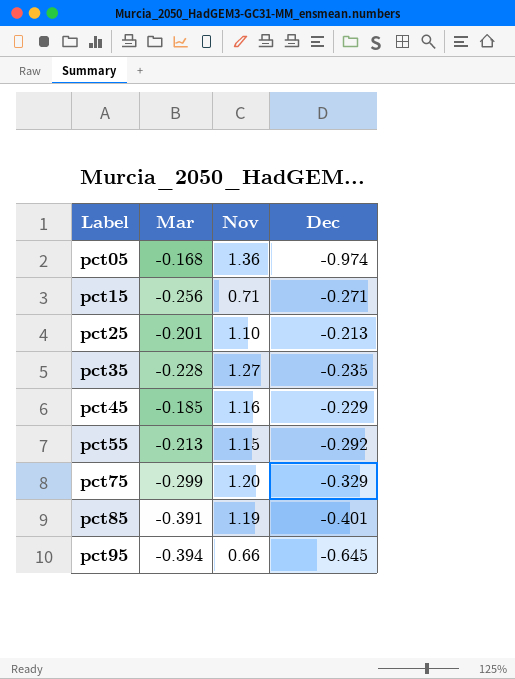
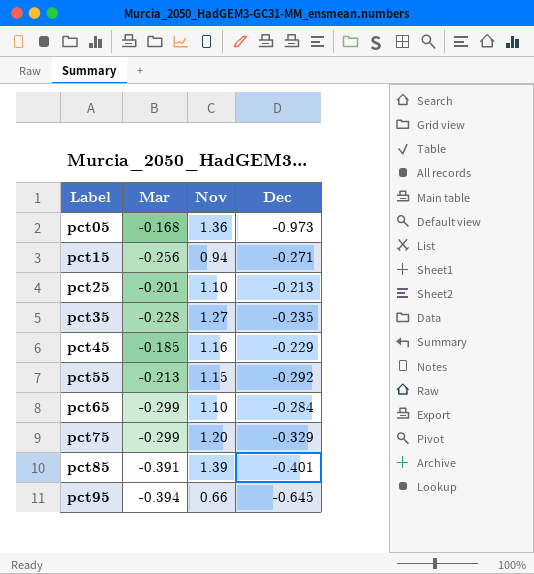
pct05 | Dec: -0.974 -> -0.973
pct15 | Nov: 0.71 -> 0.94
row pct65: none -> -0.299 | 1.10 | -0.284
pct85 | Nov: 1.19 -> 1.39

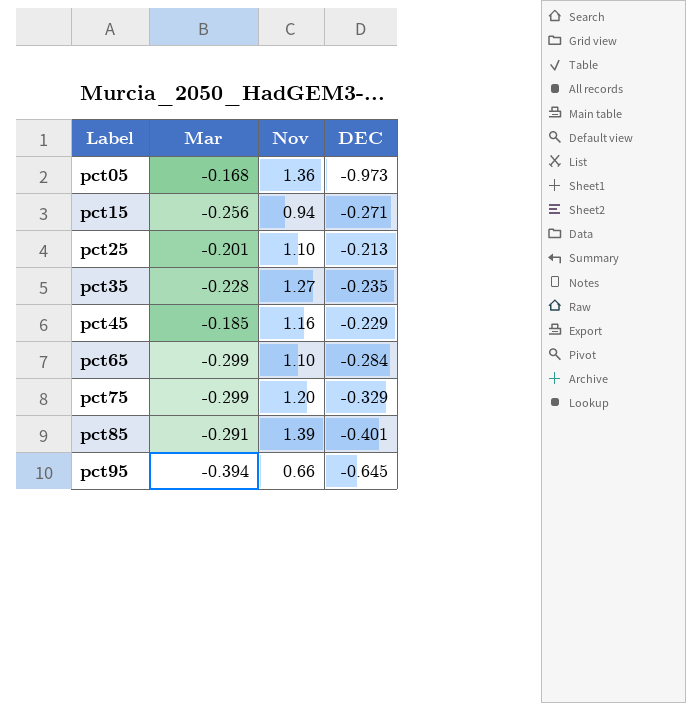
column name: Dec -> DEC
row pct55: -0.213 | 1.15 | -0.292 -> none
pct85 | Mar: -0.391 -> -0.291

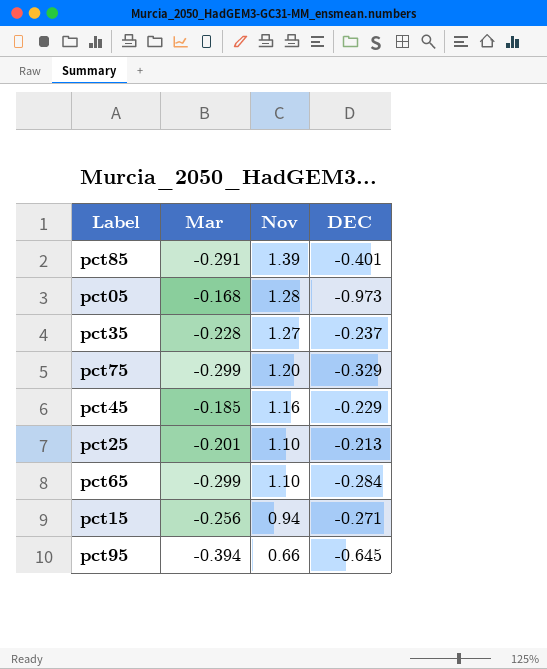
row order: Label ascending -> Nov descending
pct05 | Nov: 1.36 -> 1.28
pct35 | DEC: -0.235 -> -0.237

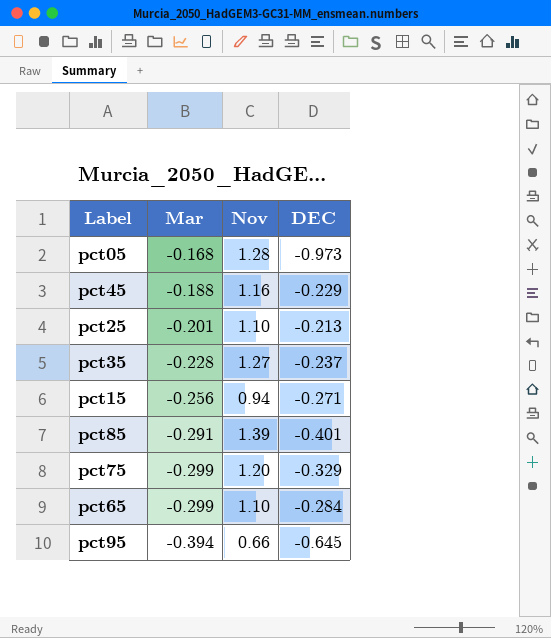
row order: Nov descending -> Mar descending
pct45 | Mar: -0.185 -> -0.188

